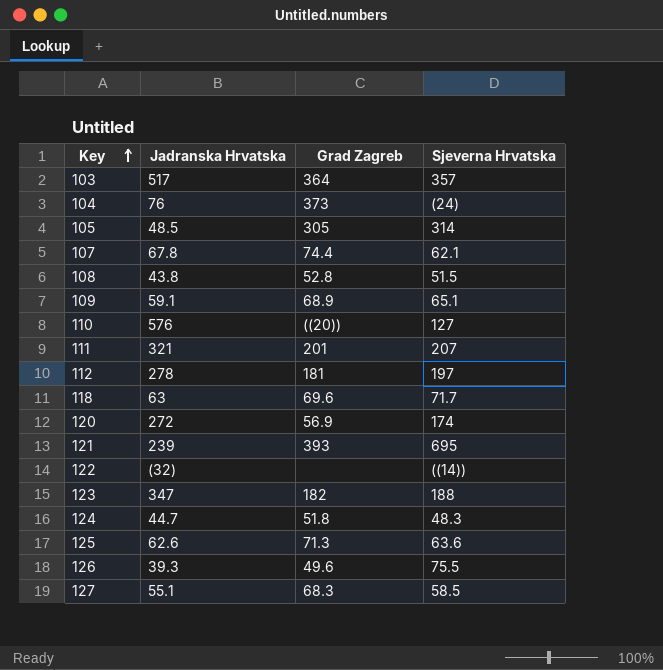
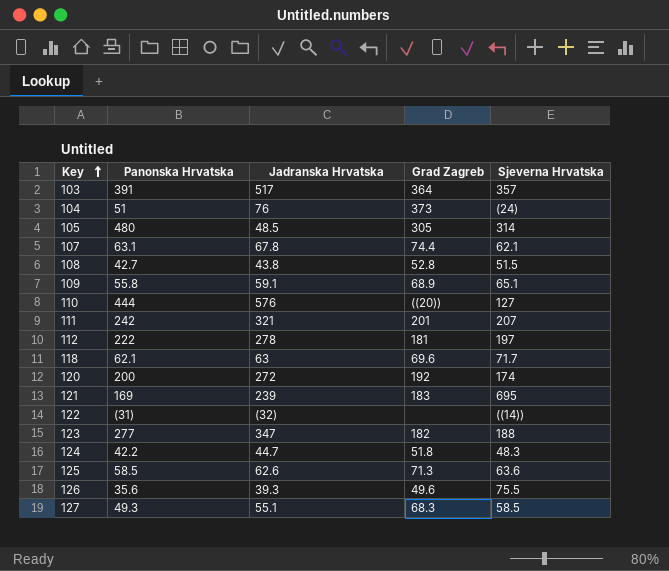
column Panonska Hrvatska | position: none -> 2
120 | Grad Zagreb: 56.9 -> 192
121 | Grad Zagreb: 393 -> 183

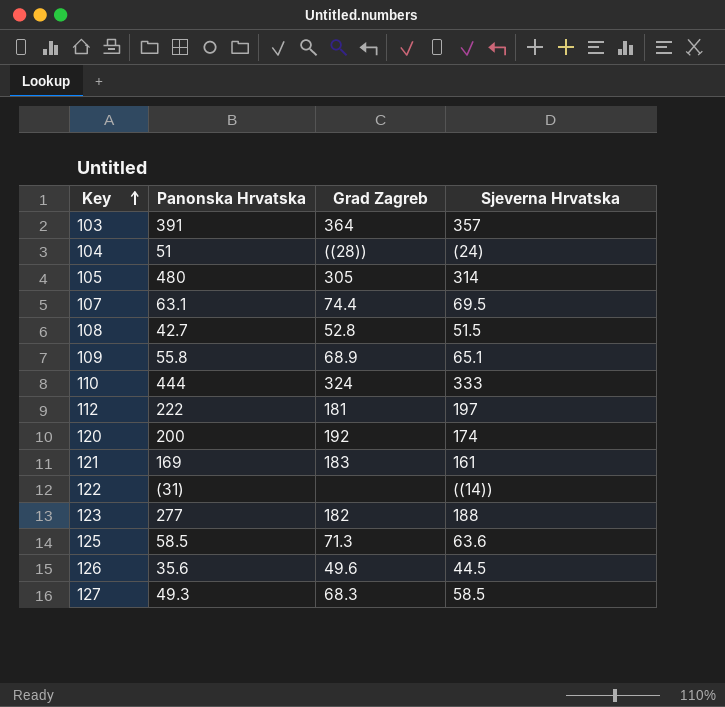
column Jadranska Hrvatska | position: 3 -> none
row 111: 242 | 321 | 201 | 207 -> none
row 118: 62.1 | 63 | 69.6 | 71.7 -> none
row 124: 42.2 | 44.7 | 51.8 | 48.3 -> none
104 | Grad Zagreb: 373 -> ((28))
107 | Sjeverna Hrvatska: 62.1 -> 69.5
110 | Grad Zagreb: ((20)) -> 324
110 | Sjeverna Hrvatska: 127 -> 333
121 | Sjeverna Hrvatska: 695 -> 161
126 | Sjeverna Hrvatska: 75.5 -> 44.5

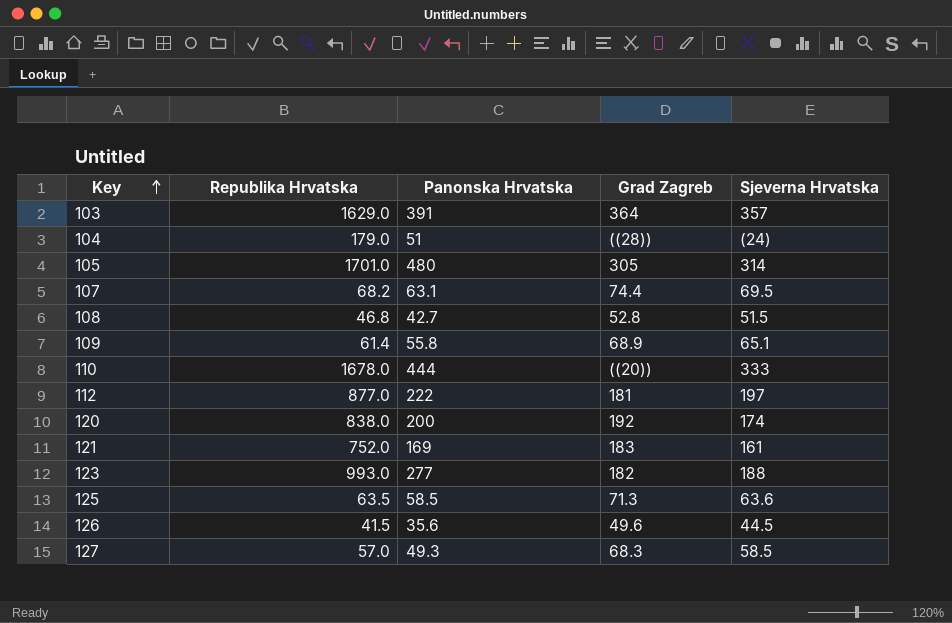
column Republika Hrvatska | position: none -> 2
row 122: (31) | none | ((14)) -> none
110 | Grad Zagreb: 324 -> ((20))

